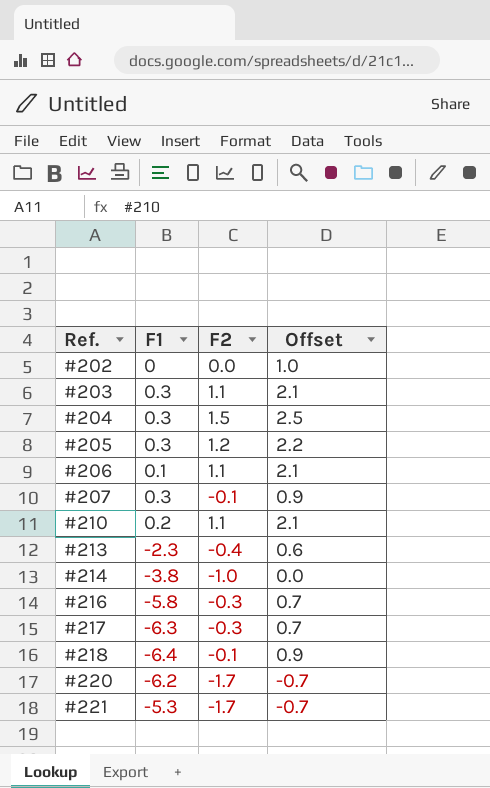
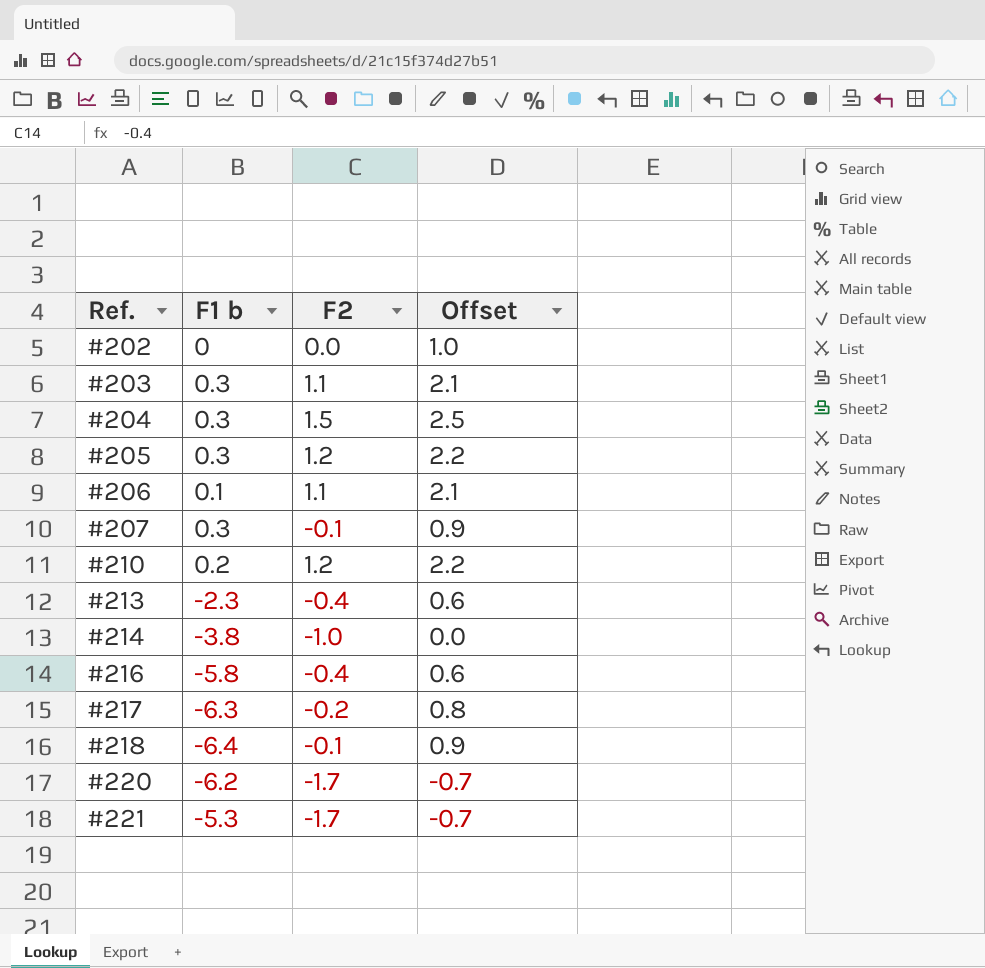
column name: F1 -> F1 b
#210 | F2: 1.1 -> 1.2
#210 | Offset: 2.1 -> 2.2
#216 | F2: -0.3 -> -0.4
#216 | Offset: 0.7 -> 0.6
#217 | F2: -0.3 -> -0.2
#217 | Offset: 0.7 -> 0.8

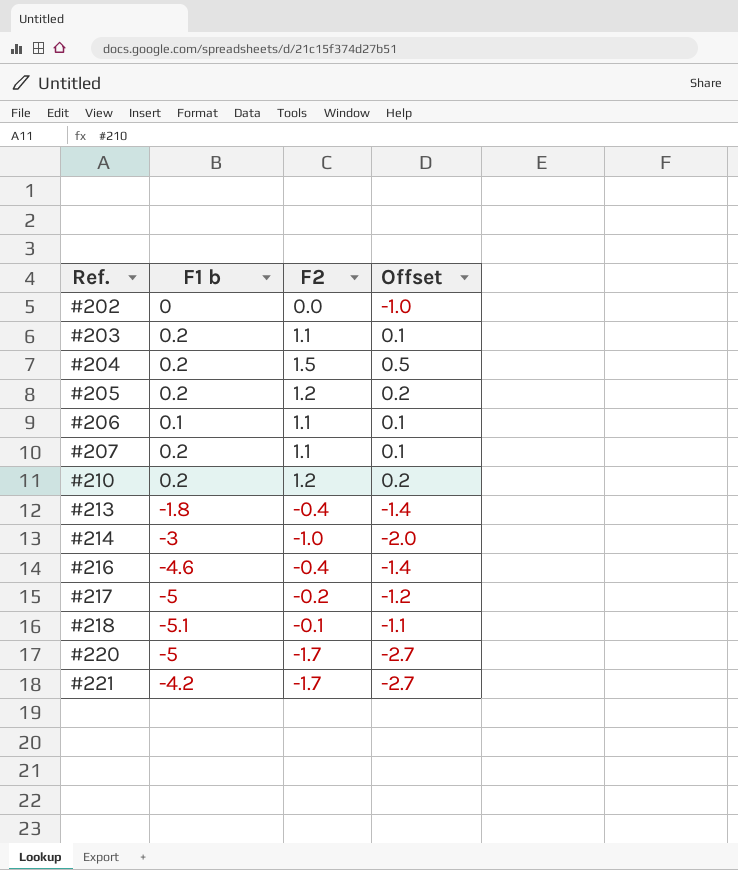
column Offset | formula: [F2] + 1 -> [F2] - 1
#203 | F1 b: 0.3 -> 0.2
#204 | F1 b: 0.3 -> 0.2
#205 | F1 b: 0.3 -> 0.2
#207 | F1 b: 0.3 -> 0.2
#207 | F2: -0.1 -> 1.1
#213 | F1 b: -2.3 -> -1.8
#214 | F1 b: -3.8 -> -3
#216 | F1 b: -5.8 -> -4.6
#217 | F1 b: -6.3 -> -5
#218 | F1 b: -6.4 -> -5.1
#220 | F1 b: -6.2 -> -5
#221 | F1 b: -5.3 -> -4.2

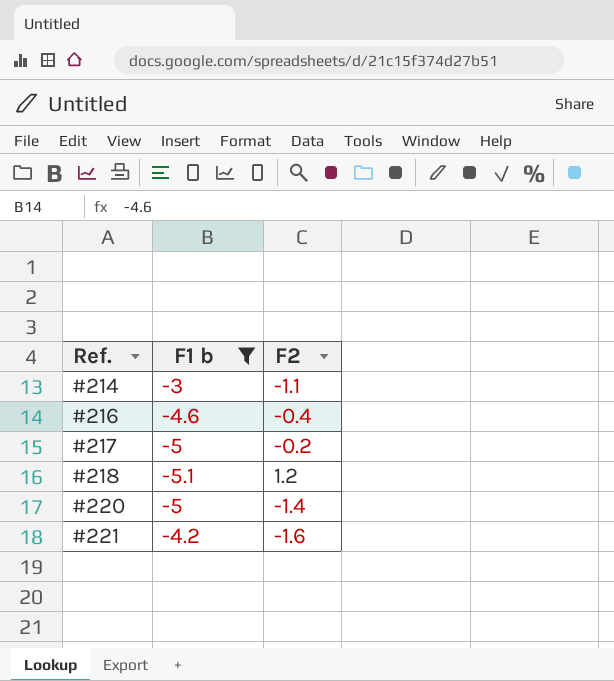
filter: none -> F1 b <= -3
column Offset | formula: [F2] - 1 -> none
#214 | F2: -1.0 -> -1.1
#218 | F2: -0.1 -> 1.2
#220 | F2: -1.7 -> -1.4
#221 | F2: -1.7 -> -1.6

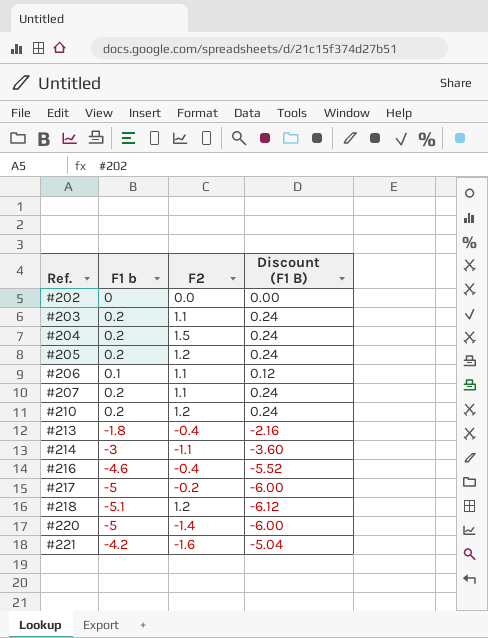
filter: F1 b <= -3 -> none
column Discount (F1 B) | formula: none -> [F1 b] * 1.2

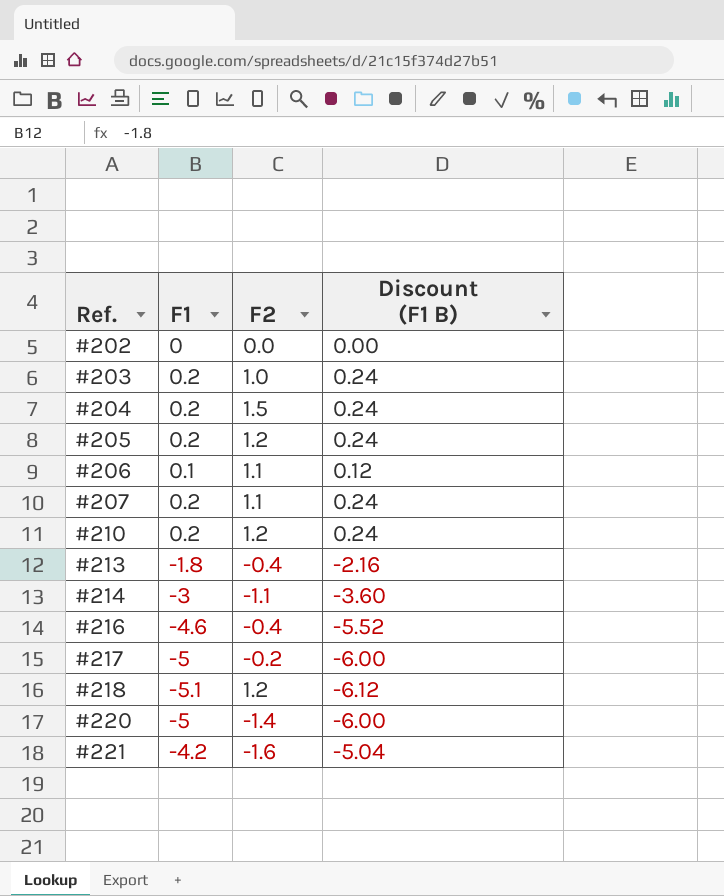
column name: F1 b -> F1
#203 | F2: 1.1 -> 1.0

